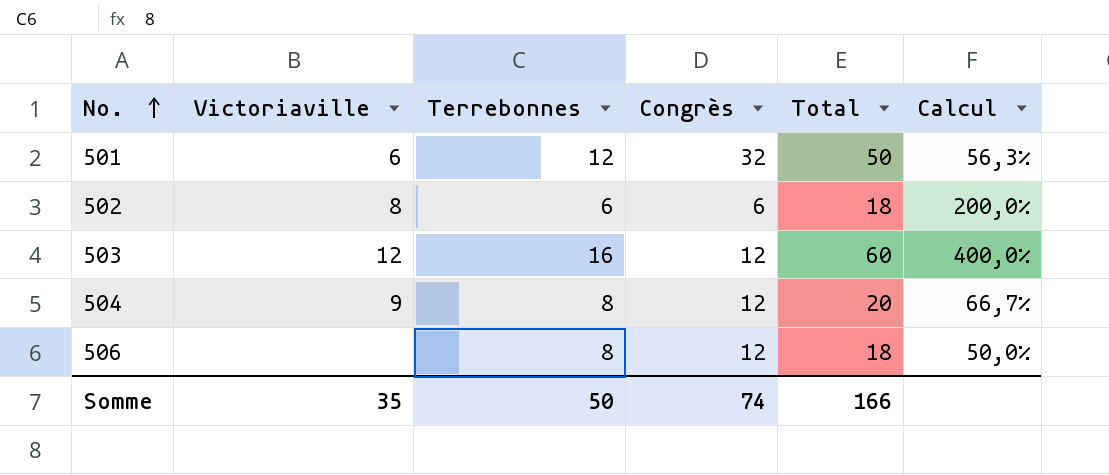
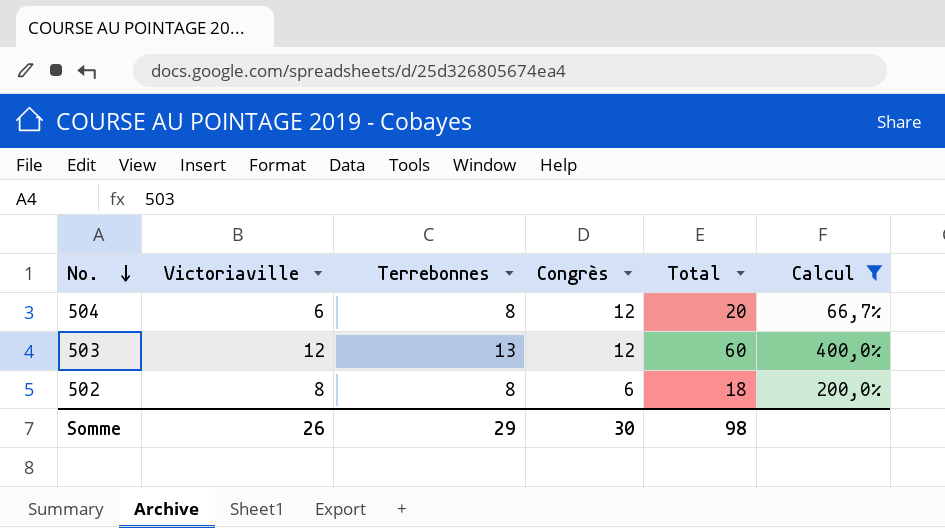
filter: none -> Calcul >= 66,7%
row order: No. ascending -> No. descending
504 | Victoriaville: 9 -> 6
503 | Terrebonnes: 16 -> 13
502 | Terrebonnes: 6 -> 8
Somme | Victoriaville: 35 -> 26
Somme | Terrebonnes: 50 -> 29
Somme | Congrès: 74 -> 30
Somme | Total: 166 -> 98

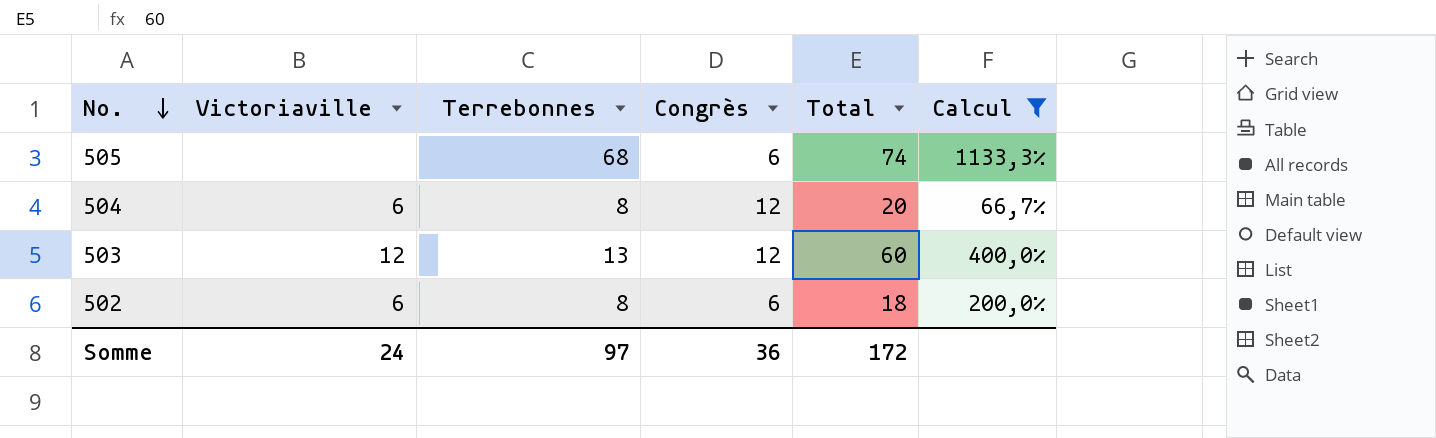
row 505: none -> none | 68 | 6 | 74 | 1133,3%
502 | Victoriaville: 8 -> 6
Somme | Victoriaville: 26 -> 24
Somme | Terrebonnes: 29 -> 97
Somme | Congrès: 30 -> 36
Somme | Total: 98 -> 172

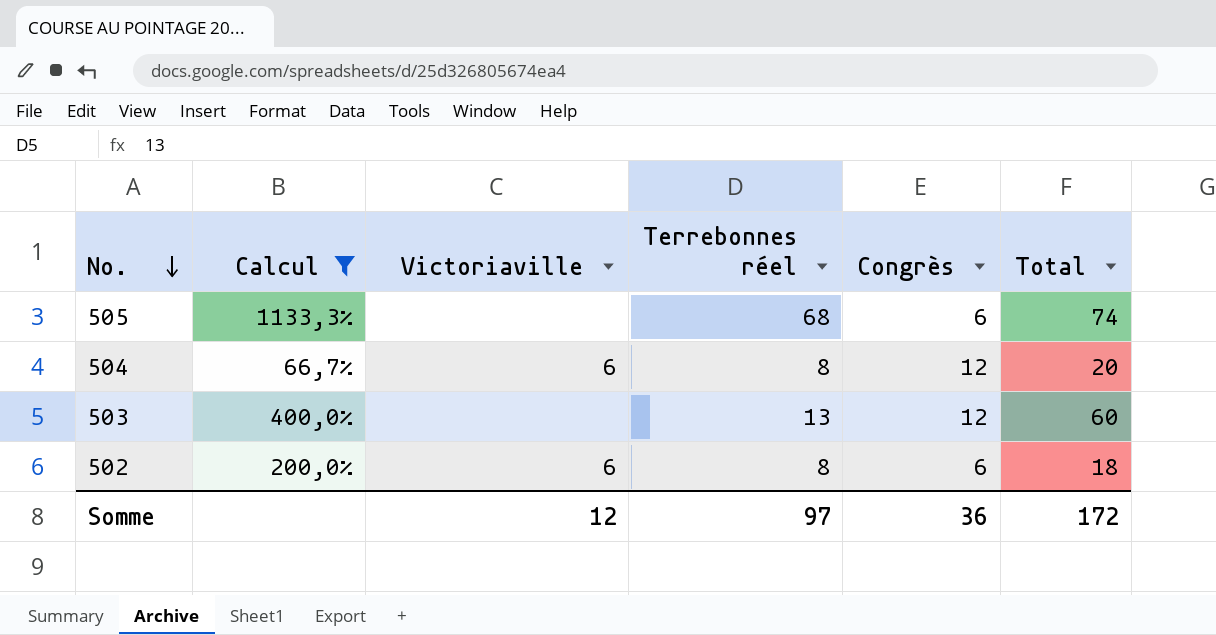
column Calcul | position: 6 -> 2
column name: Terrebonnes -> Terrebonnes réel
503 | Victoriaville: 12 -> none
Somme | Victoriaville: 24 -> 12

